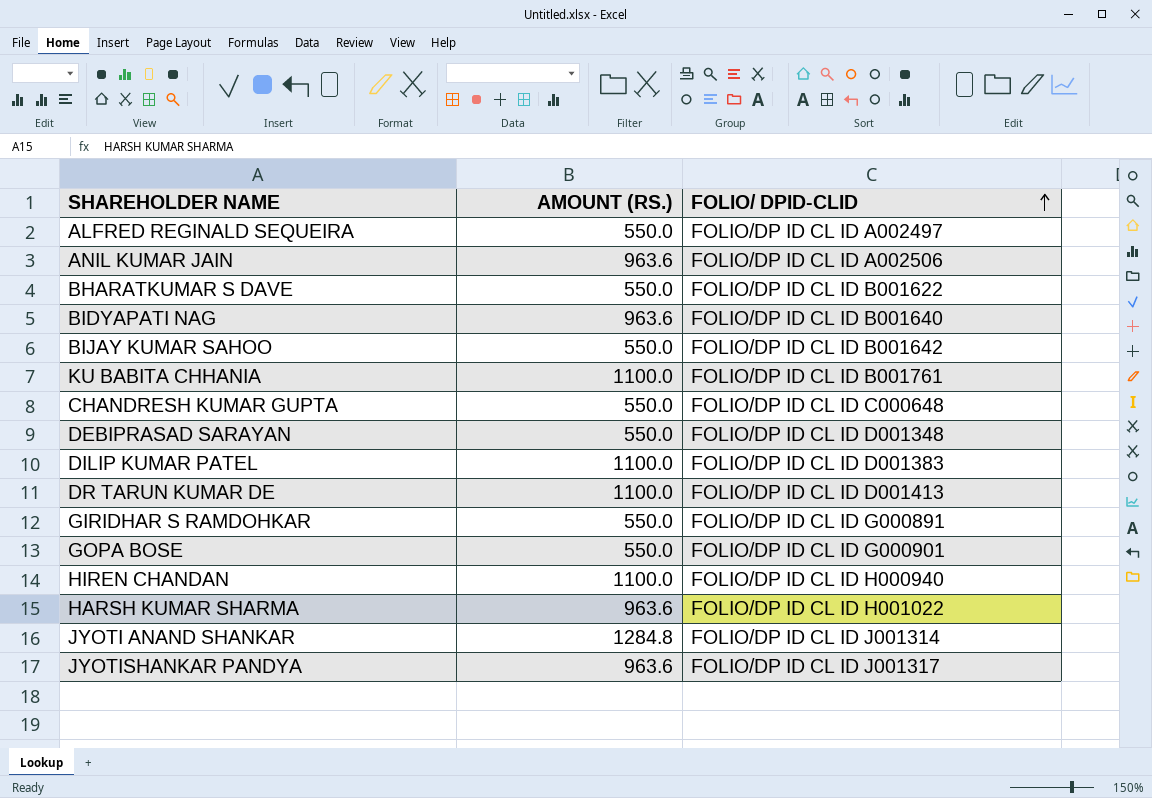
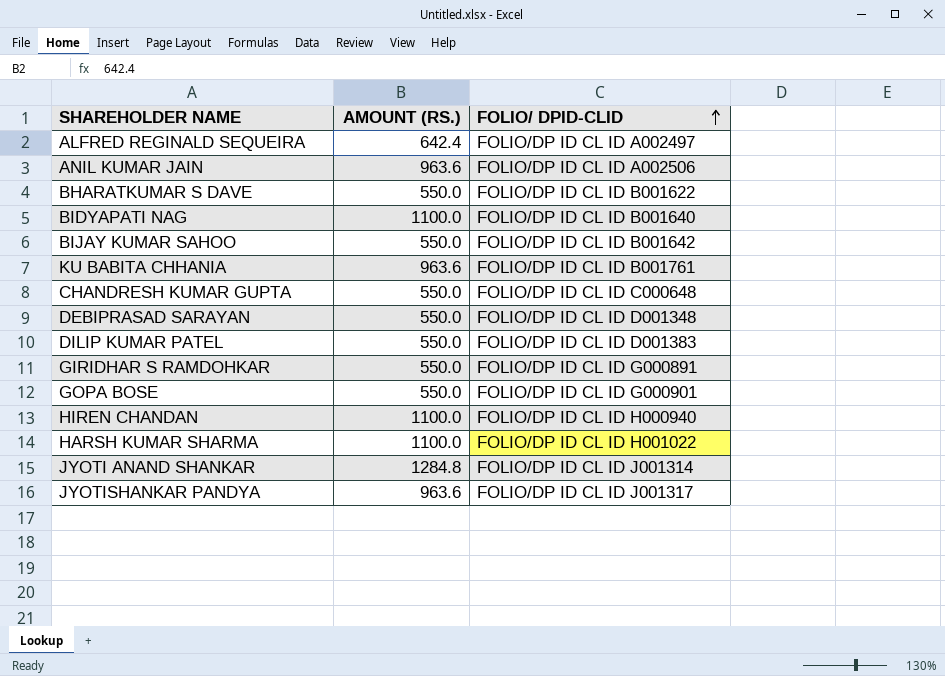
row DR TARUN KUMAR DE: 1100.0 | FOLIO/DP ID CL ID D001413 -> none
ALFRED REGINALD SEQUEIRA | AMOUNT (RS.): 550.0 -> 642.4
BIDYAPATI NAG | AMOUNT (RS.): 963.6 -> 1100.0
KU BABITA CHHANIA | AMOUNT (RS.): 1100.0 -> 963.6
DILIP KUMAR PATEL | AMOUNT (RS.): 1100.0 -> 550.0
HARSH KUMAR SHARMA | AMOUNT (RS.): 963.6 -> 1100.0

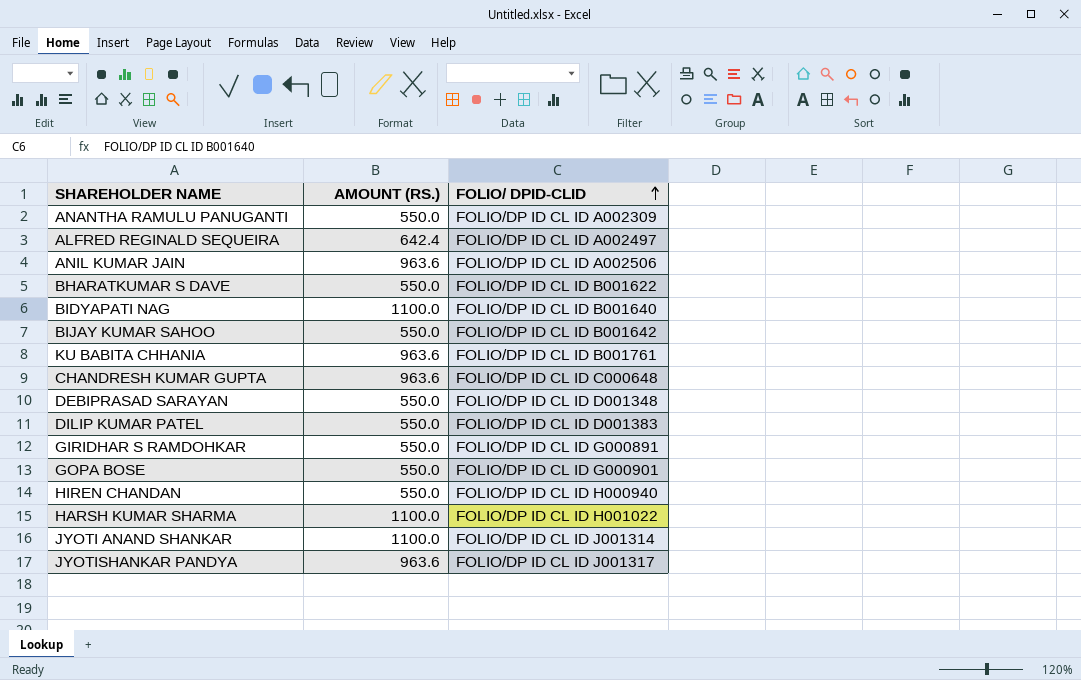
row ANANTHA RAMULU PANUGANTI: none -> 550.0 | FOLIO/DP ID CL ID A002309
CHANDRESH KUMAR GUPTA | AMOUNT (RS.): 550.0 -> 963.6
HIREN CHANDAN | AMOUNT (RS.): 1100.0 -> 550.0
JYOTI ANAND SHANKAR | AMOUNT (RS.): 1284.8 -> 1100.0

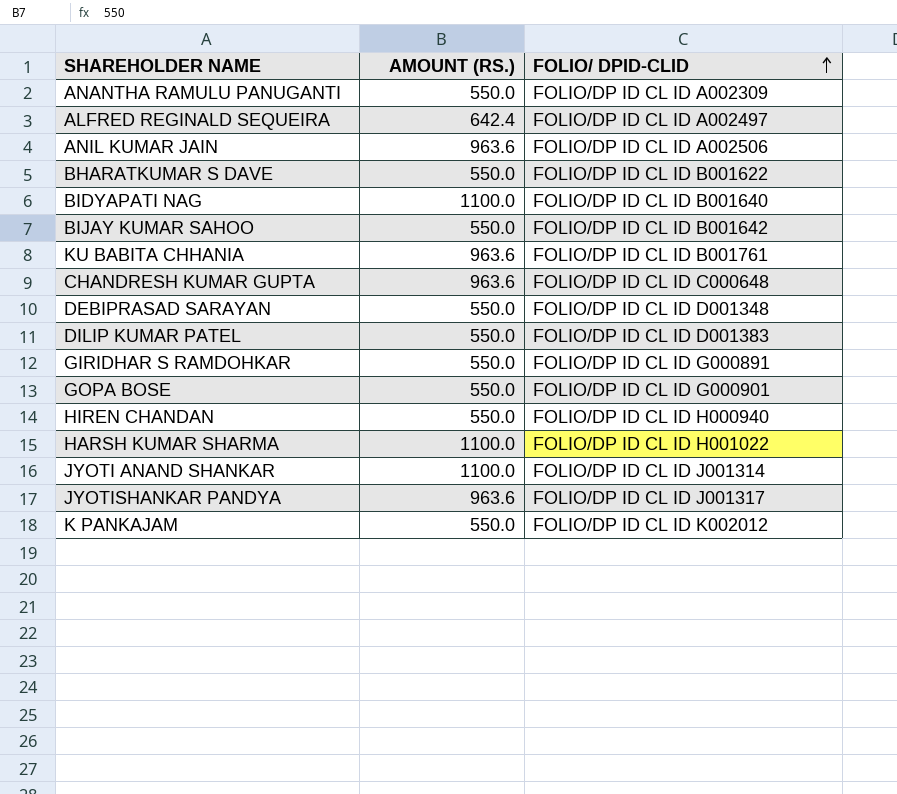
row K PANKAJAM: none -> 550.0 | FOLIO/DP ID CL ID K002012

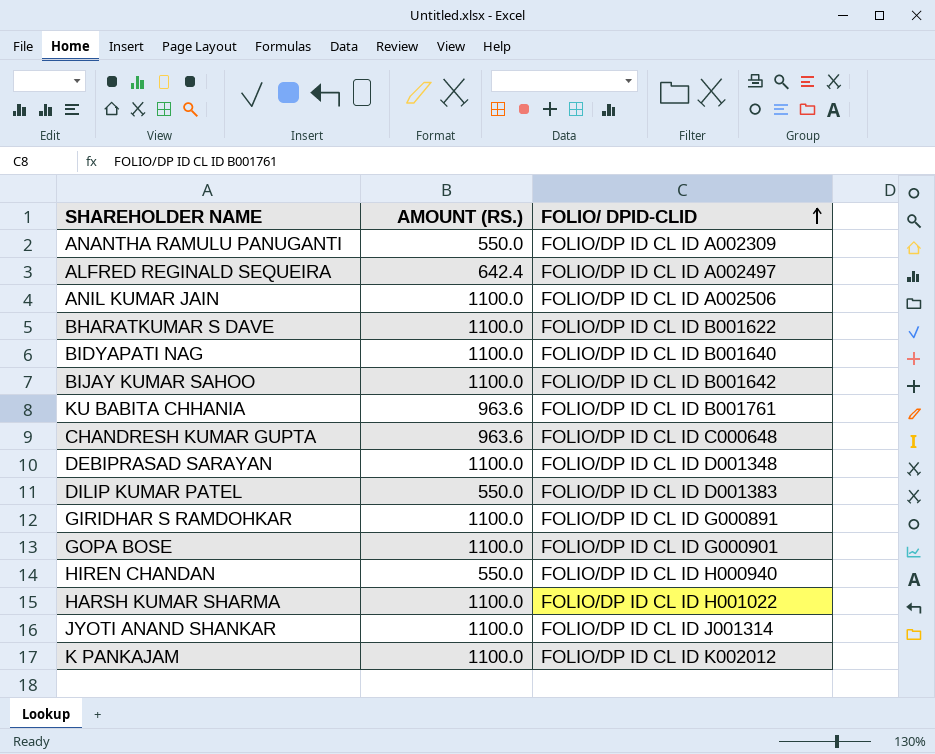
row JYOTISHANKAR PANDYA: 963.6 | FOLIO/DP ID CL ID J001317 -> none
ANIL KUMAR JAIN | AMOUNT (RS.): 963.6 -> 1100.0
BHARATKUMAR S DAVE | AMOUNT (RS.): 550.0 -> 1100.0
BIJAY KUMAR SAHOO | AMOUNT (RS.): 550.0 -> 1100.0
DEBIPRASAD SARAYAN | AMOUNT (RS.): 550.0 -> 1100.0
GIRIDHAR S RAMDOHKAR | AMOUNT (RS.): 550.0 -> 1100.0
GOPA BOSE | AMOUNT (RS.): 550.0 -> 1100.0
K PANKAJAM | AMOUNT (RS.): 550.0 -> 1100.0

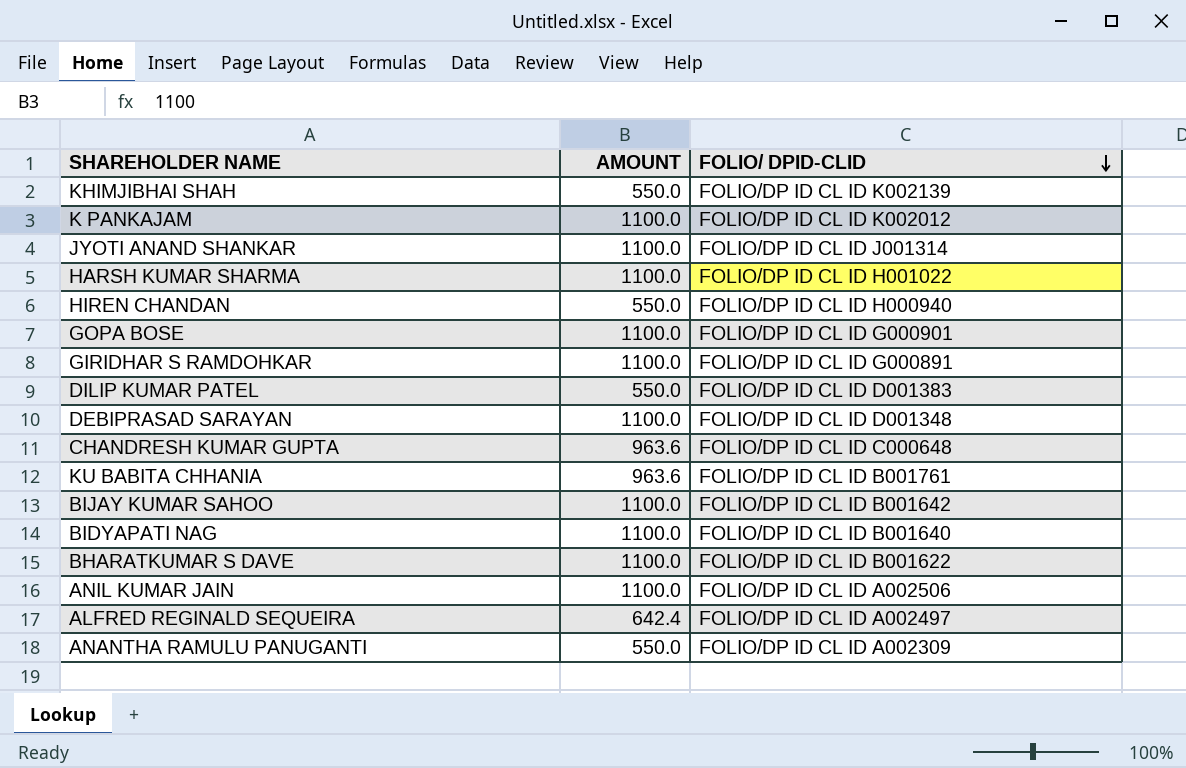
row order: FOLIO/ DPID-CLID ascending -> FOLIO/ DPID-CLID descending
column name: AMOUNT (RS.) -> AMOUNT
row KHIMJIBHAI SHAH: none -> 550.0 | FOLIO/DP ID CL ID K002139

